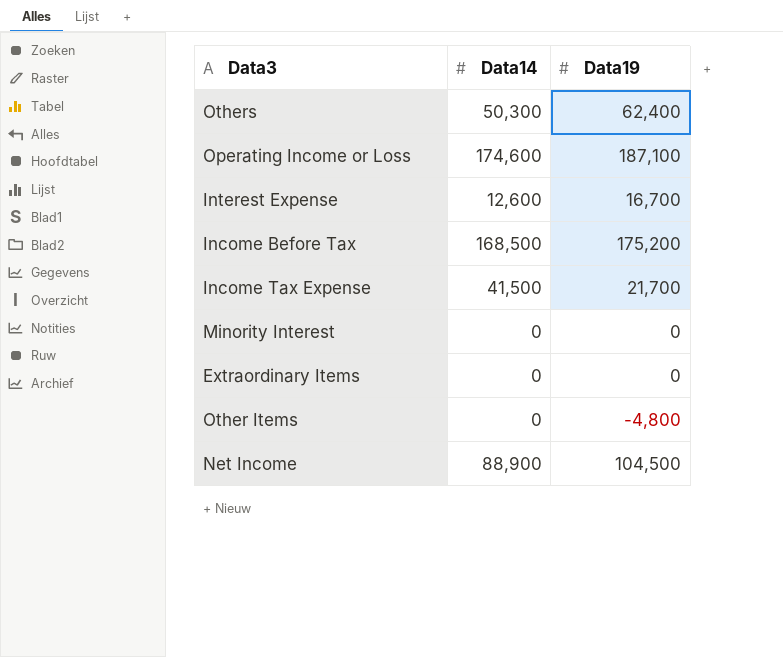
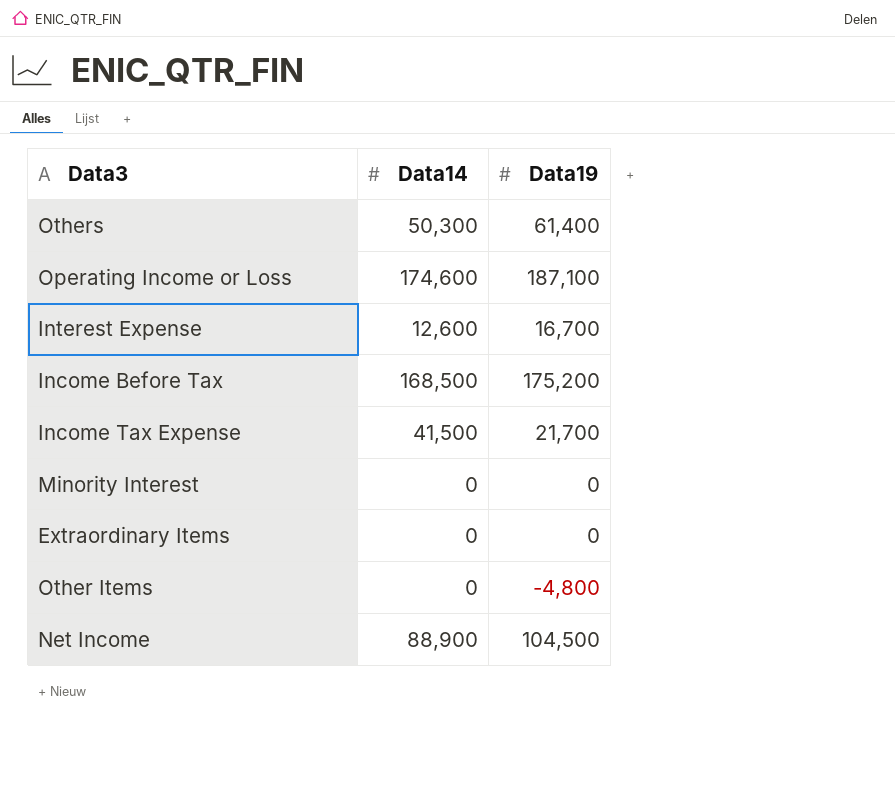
Others | Data19: 62,400 -> 61,400

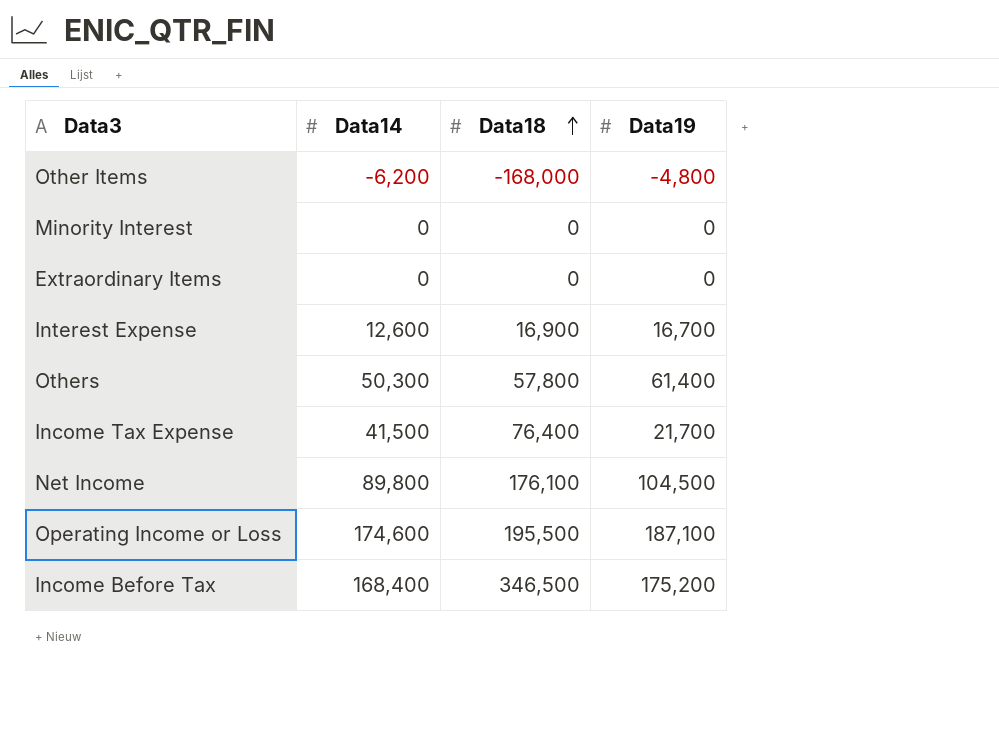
row order: none -> Data18 ascending
column Data18 | position: none -> 3
Other Items | Data14: 0 -> -6,200
Net Income | Data14: 88,900 -> 89,800
Income Before Tax | Data14: 168,500 -> 168,400

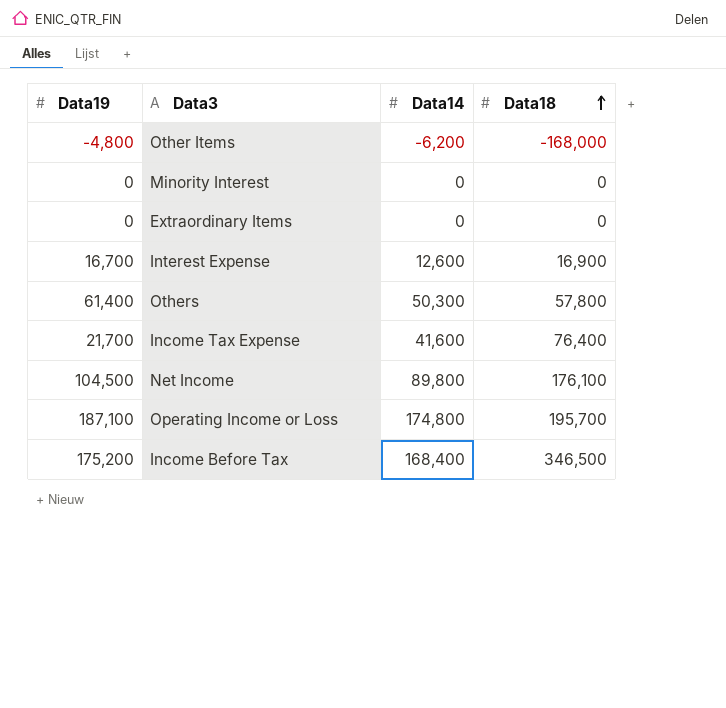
column Data19 | position: 4 -> 1
Income Tax Expense | Data14: 41,500 -> 41,600
Operating Income or Loss | Data14: 174,600 -> 174,800
Operating Income or Loss | Data18: 195,500 -> 195,700

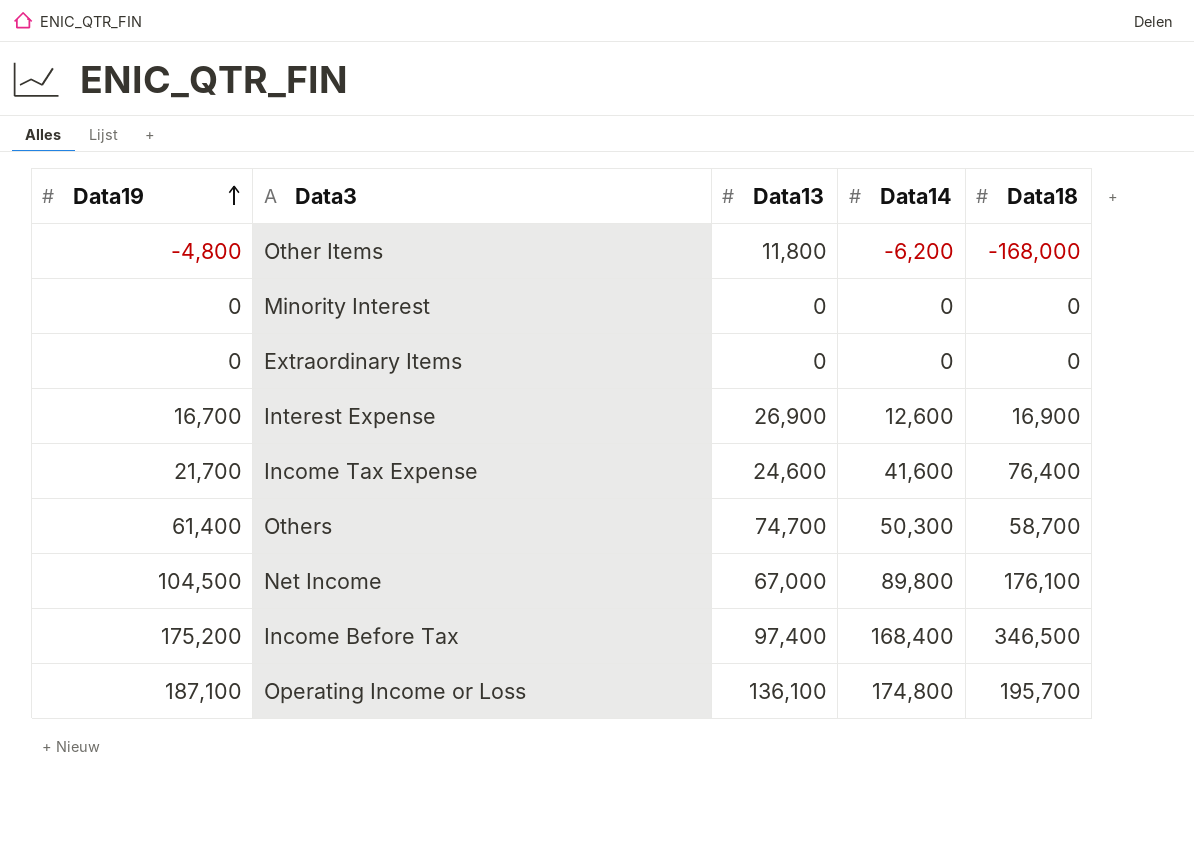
row order: Data18 ascending -> Data19 ascending
column Data13 | position: none -> 3
Others | Data18: 57,800 -> 58,700

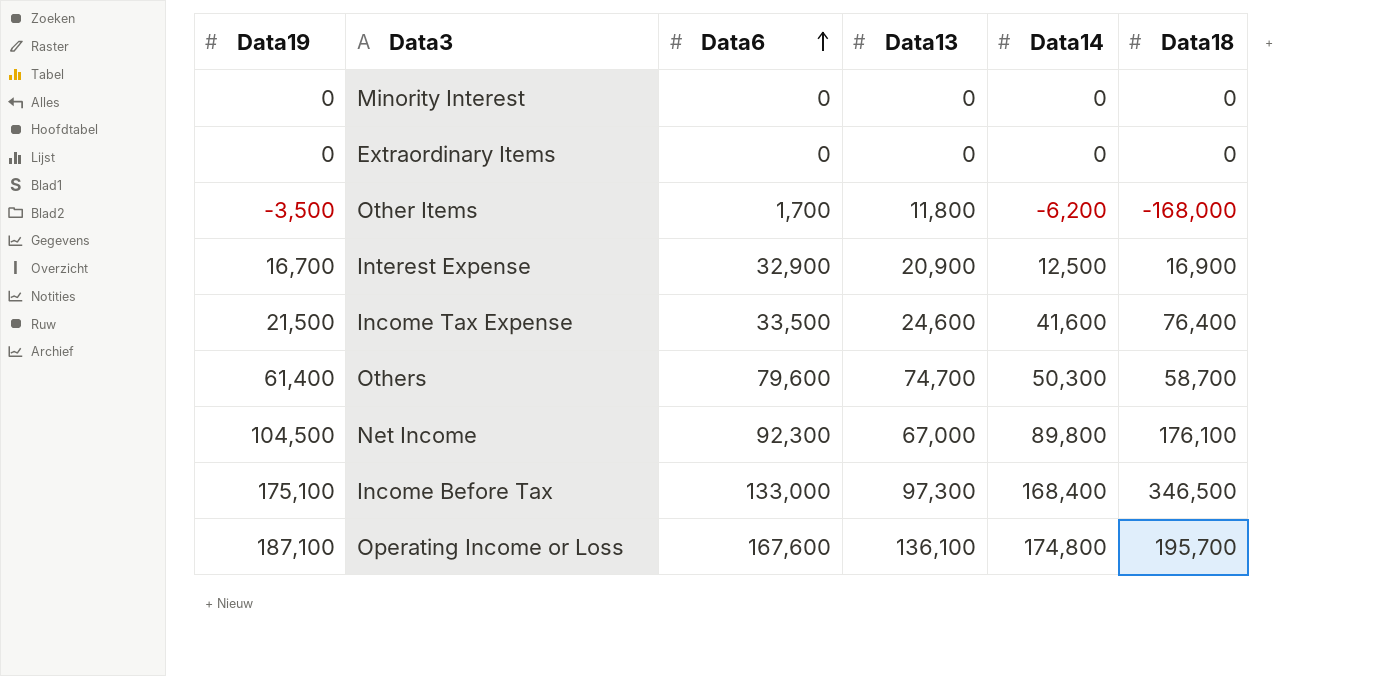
row order: Data19 ascending -> Data6 ascending
column Data6 | position: none -> 3
Other Items | Data19: -4,800 -> -3,500
Interest Expense | Data13: 26,900 -> 20,900
Interest Expense | Data14: 12,600 -> 12,500
Income Tax Expense | Data19: 21,700 -> 21,500
Income Before Tax | Data19: 175,200 -> 175,100
Income Before Tax | Data13: 97,400 -> 97,300

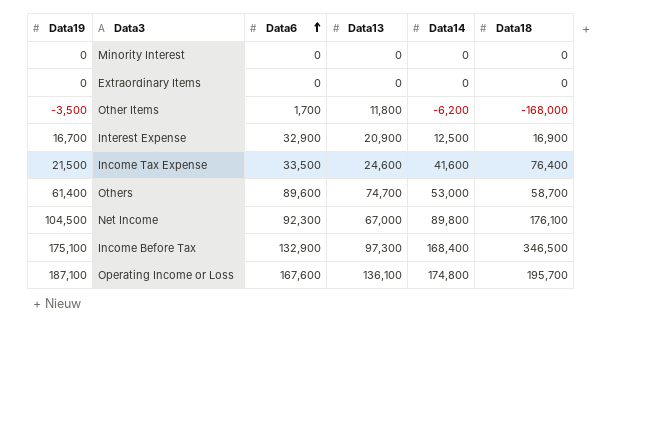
Others | Data6: 79,600 -> 89,600
Others | Data14: 50,300 -> 53,000
Income Before Tax | Data6: 133,000 -> 132,900

